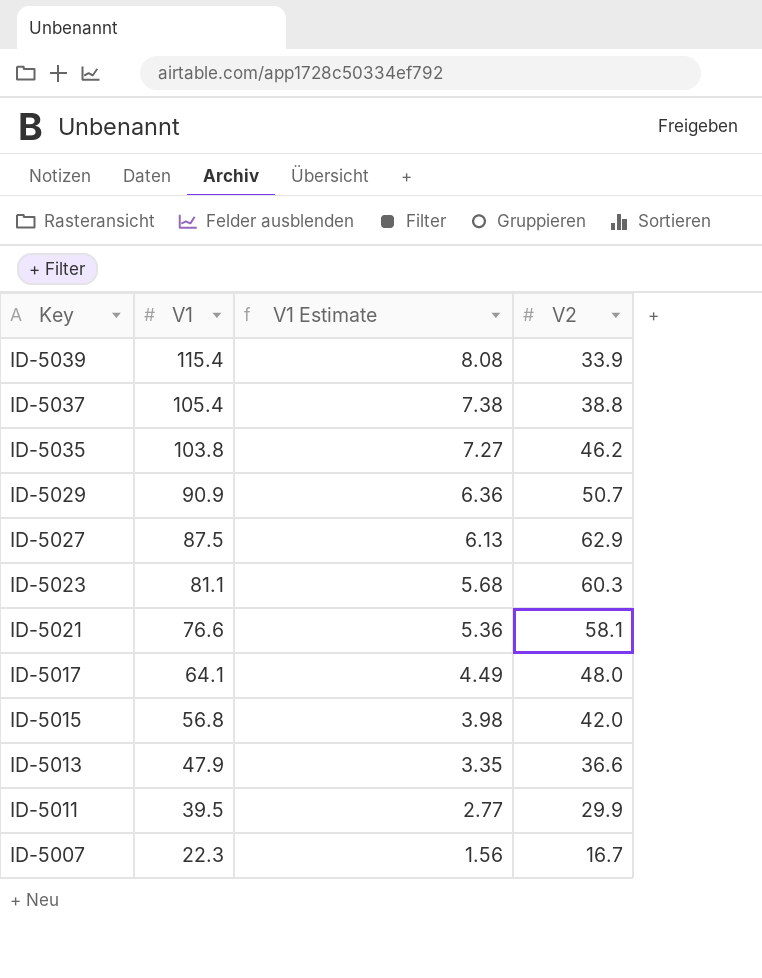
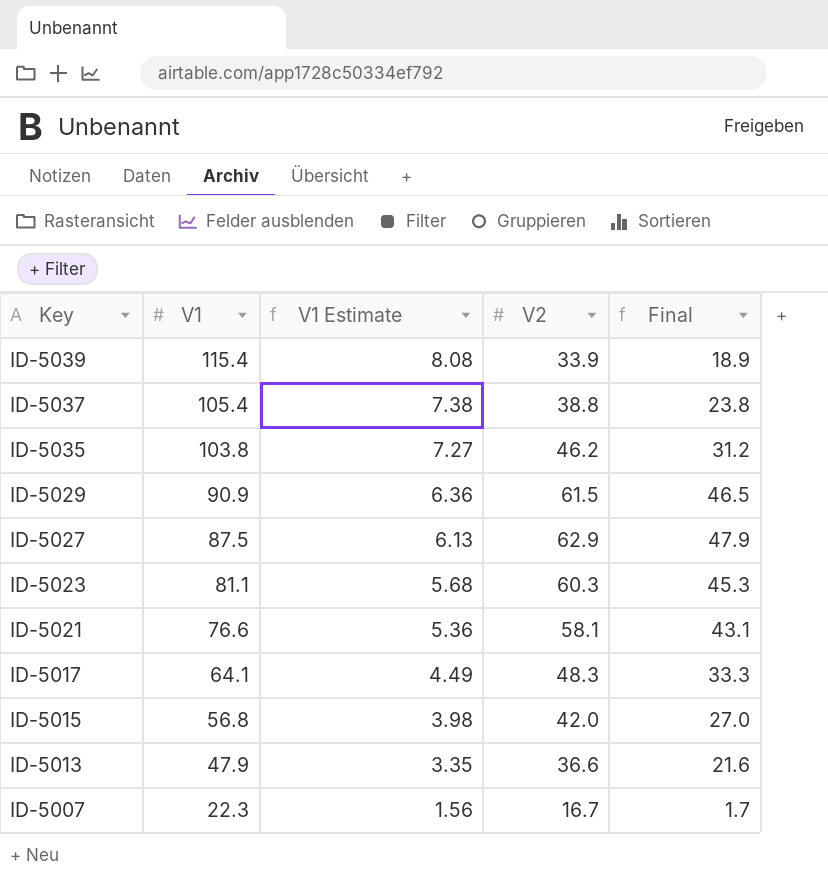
column Final | formula: none -> [V2] - 15
row ID-5011: 39.5 | 2.77 | 29.9 -> none
ID-5029 | V2: 50.7 -> 61.5
ID-5017 | V2: 48.0 -> 48.3

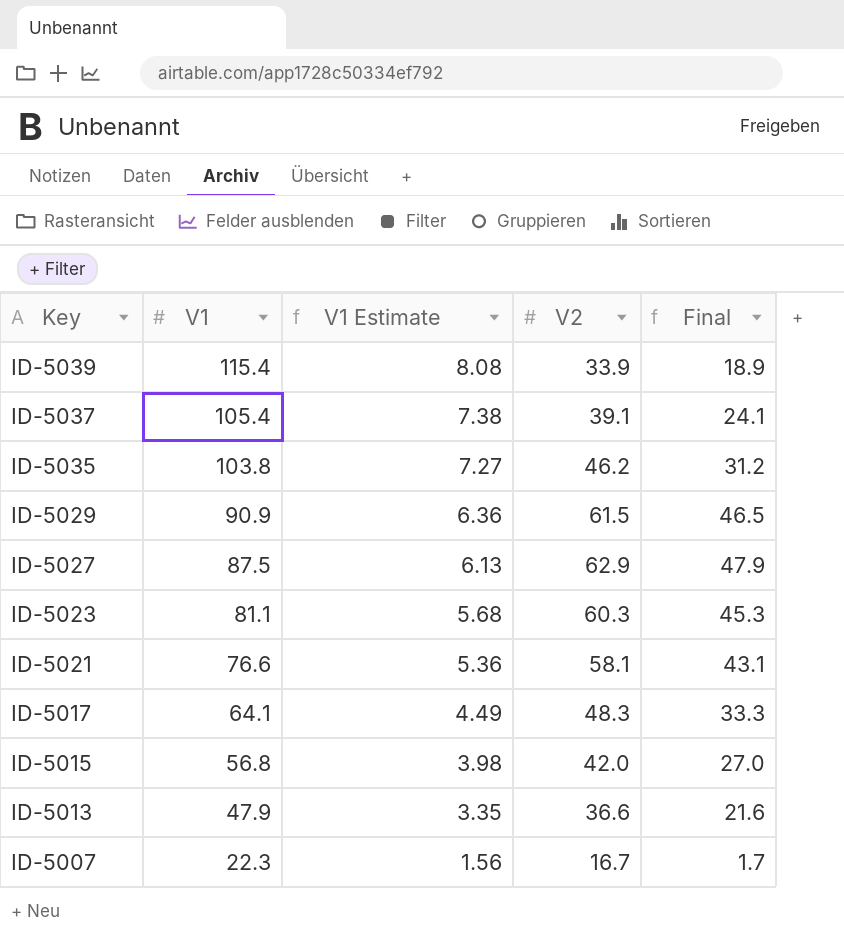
ID-5037 | V2: 38.8 -> 39.1
ID-5037 | Final: 23.8 -> 24.1

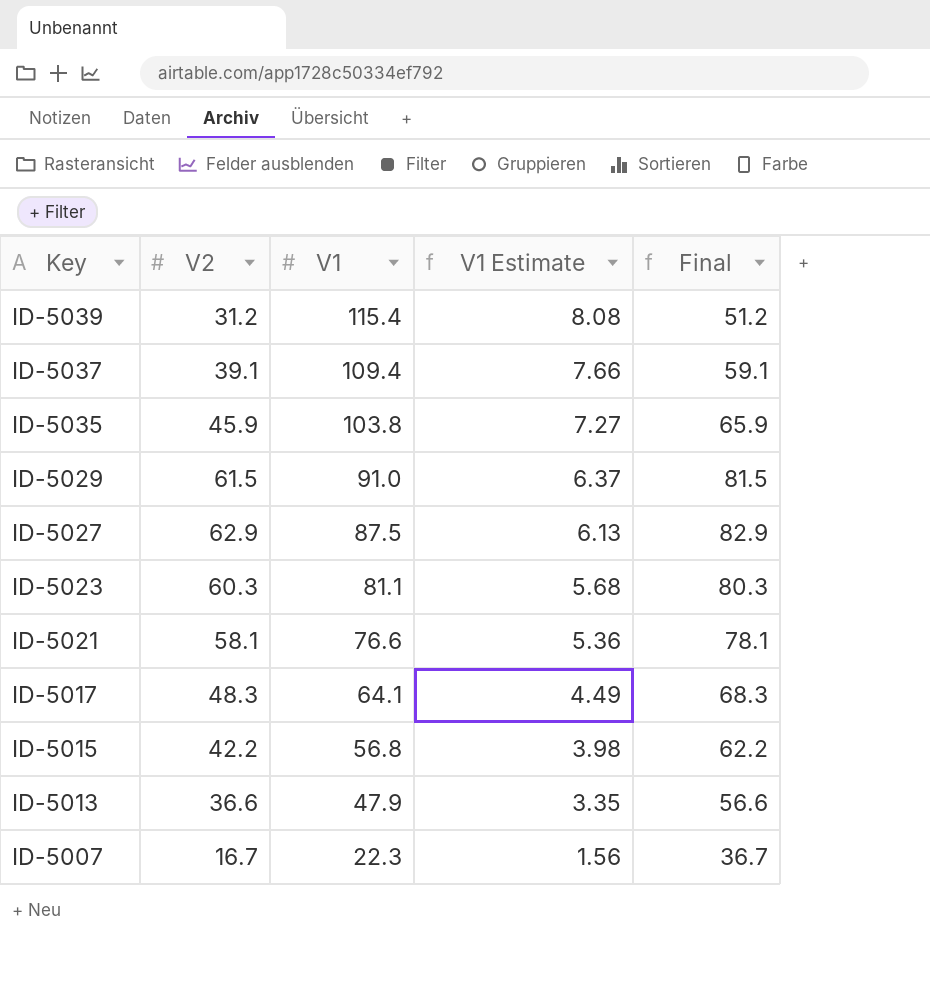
column V2 | position: 4 -> 2
column Final | formula: [V2] - 15 -> [V2] + 20
ID-5039 | V2: 33.9 -> 31.2
ID-5037 | V1: 105.4 -> 109.4
ID-5037 | V1 Estimate: 7.38 -> 7.66
ID-5035 | V2: 46.2 -> 45.9
ID-5029 | V1: 90.9 -> 91.0
ID-5029 | V1 Estimate: 6.36 -> 6.37
ID-5015 | V2: 42.0 -> 42.2

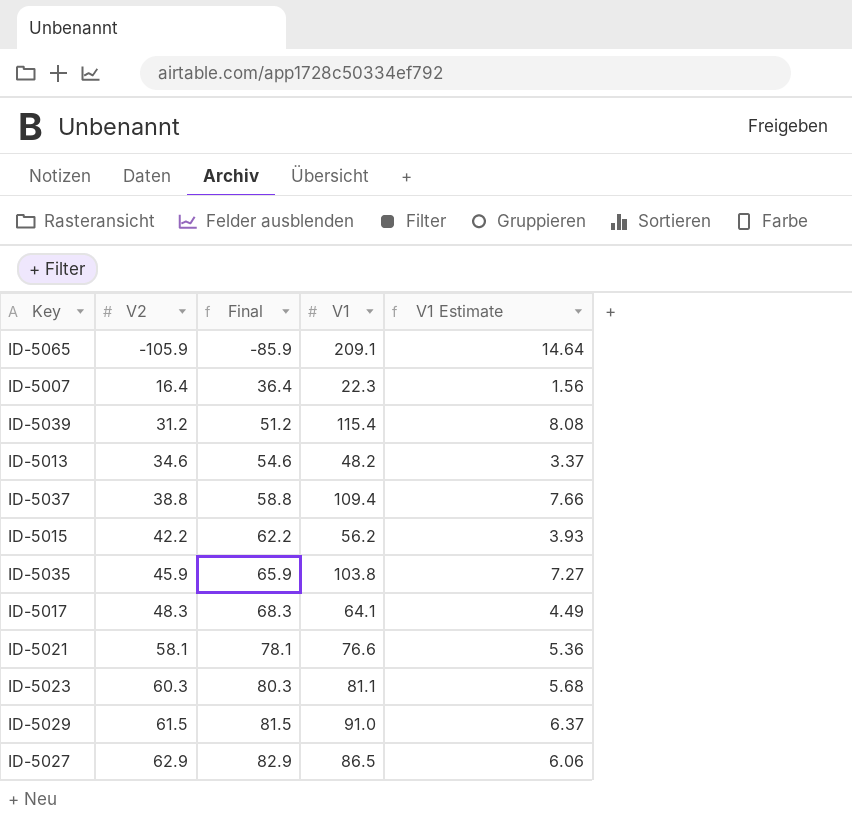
row order: Key descending -> V2 ascending
column Final | position: 5 -> 3
row ID-5065: none -> -105.9 | -85.9 | 209.1 | 14.64
ID-5007 | V2: 16.7 -> 16.4
ID-5007 | Final: 36.7 -> 36.4
ID-5013 | V2: 36.6 -> 34.6
ID-5013 | Final: 56.6 -> 54.6
ID-5013 | V1: 47.9 -> 48.2
ID-5013 | V1 Estimate: 3.35 -> 3.37
ID-5037 | V2: 39.1 -> 38.8
ID-5037 | Final: 59.1 -> 58.8
ID-5015 | V1: 56.8 -> 56.2
ID-5015 | V1 Estimate: 3.98 -> 3.93
ID-5027 | V1: 87.5 -> 86.5
ID-5027 | V1 Estimate: 6.13 -> 6.06

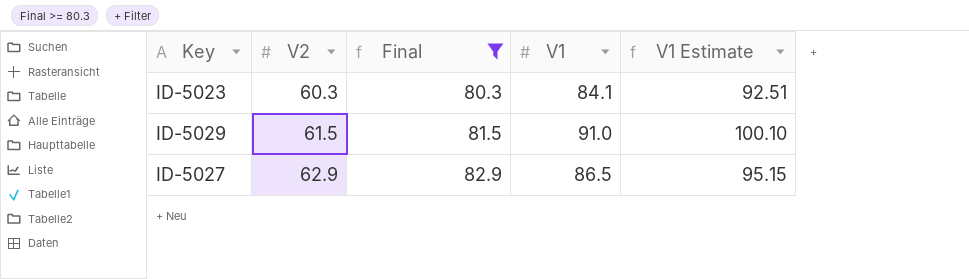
filter: none -> Final >= 80.3
column V1 Estimate | formula: [V1] * 0.07 -> [V1] * 1.1
ID-5023 | V1: 81.1 -> 84.1

